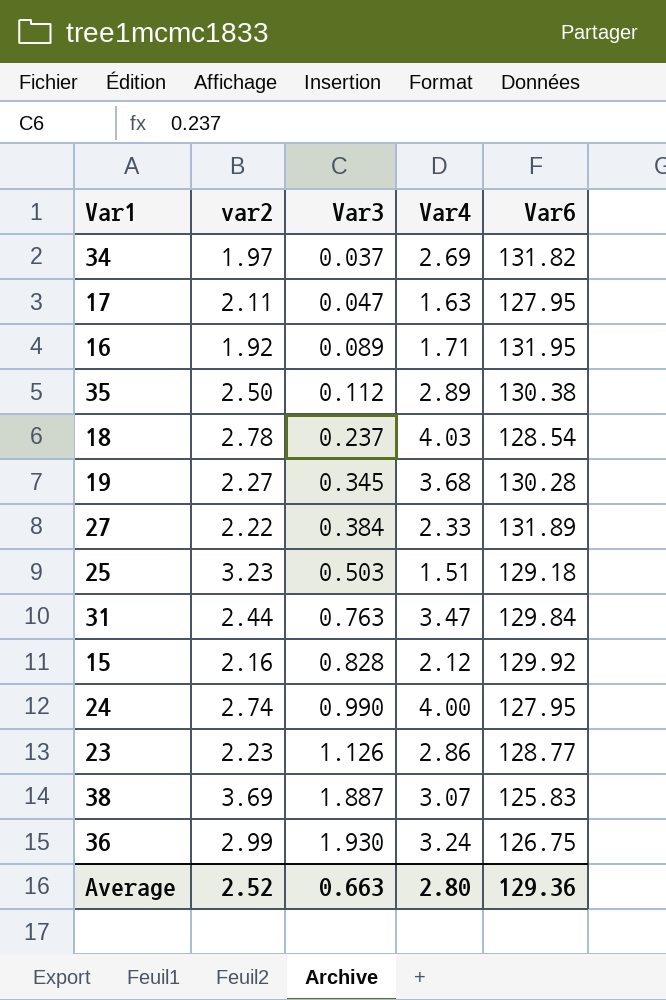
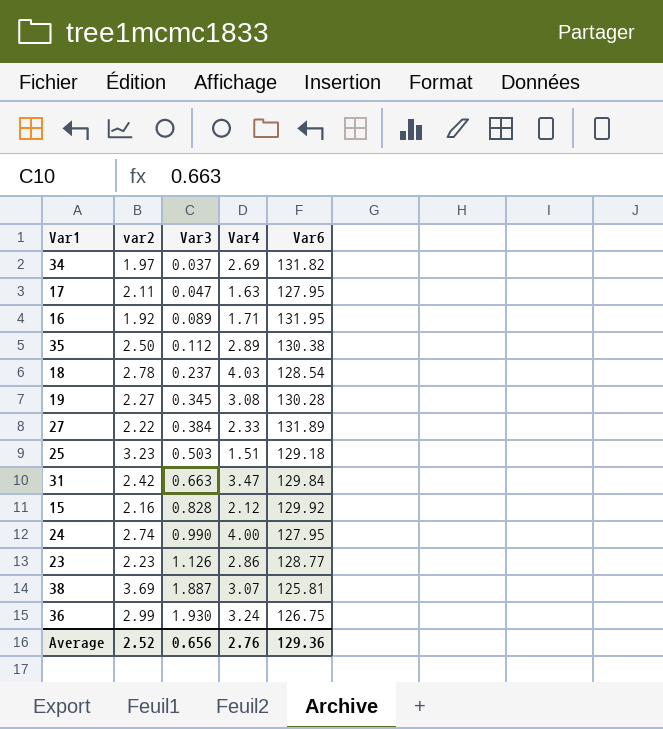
19 | Var4: 3.68 -> 3.08
31 | var2: 2.44 -> 2.42
31 | Var3: 0.763 -> 0.663
38 | Var6: 125.83 -> 125.81
Average | Var3: 0.663 -> 0.656
Average | Var4: 2.80 -> 2.76

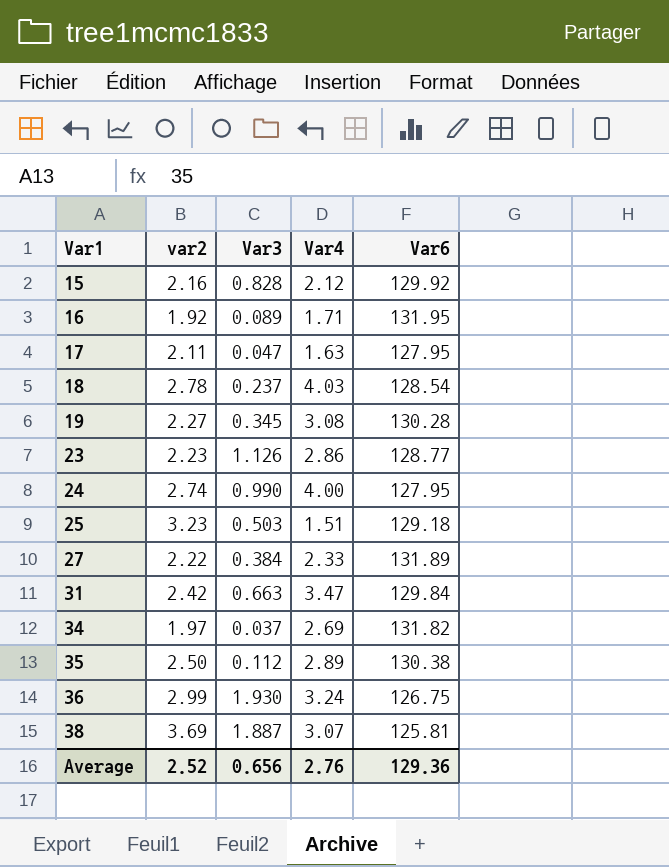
row order: Var3 ascending -> Var1 ascending

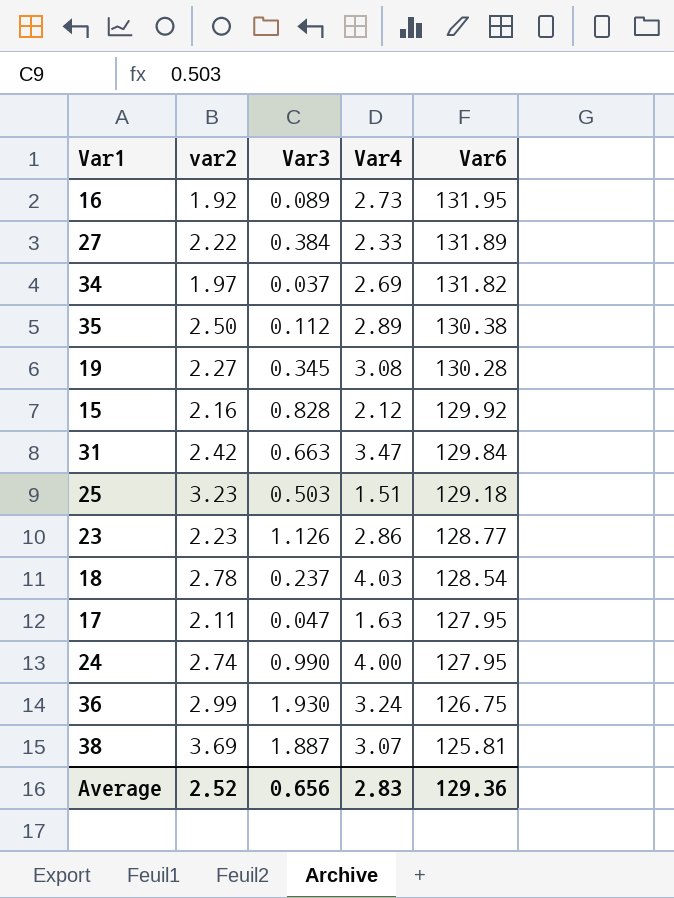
row order: Var1 ascending -> Var6 descending
16 | Var4: 1.71 -> 2.73
Average | Var4: 2.76 -> 2.83

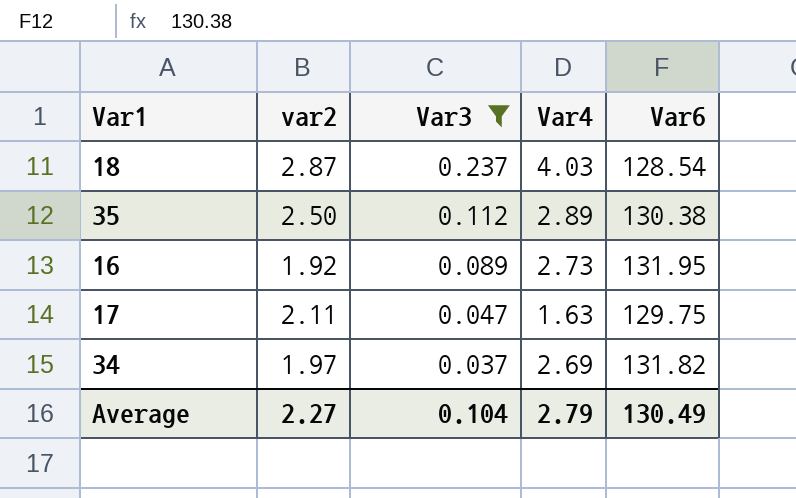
filter: none -> Var3 <= 0.237
row order: Var6 descending -> Var3 descending
18 | var2: 2.78 -> 2.87
17 | Var6: 127.95 -> 129.75
Average | var2: 2.52 -> 2.27
Average | Var3: 0.656 -> 0.104
Average | Var4: 2.83 -> 2.79
Average | Var6: 129.36 -> 130.49

